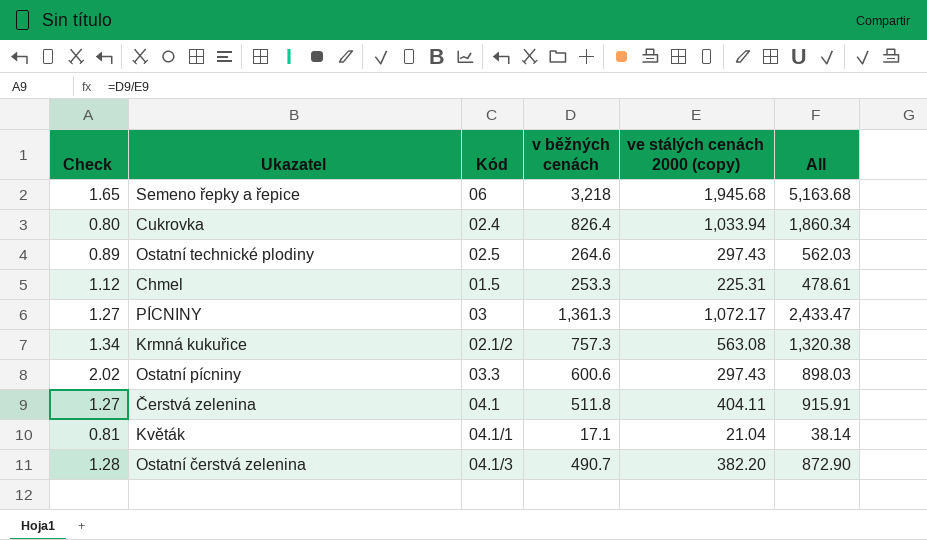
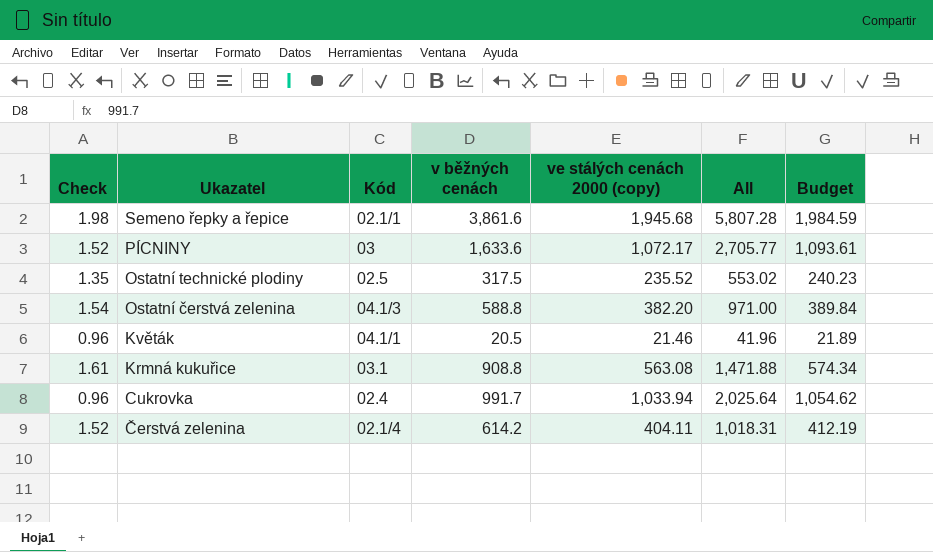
row order: none -> Ukazatel descending
column Budget | formula: none -> [ve stálých cenách 2000 (copy)] * 1.02
row Chmel: 1.12 | 01.5 | 253.3 | 225.31 | 478.61 -> none
row Ostatní pícniny: 2.02 | 03.3 | 600.6 | 297.43 | 898.03 -> none
Semeno řepky a řepice | Check: 1.65 -> 1.98
Semeno řepky a řepice | Kód: 06 -> 02.1/1
Semeno řepky a řepice | v běžných cenách: 3,218 -> 3,861.6
Semeno řepky a řepice | All: 5,163.68 -> 5,807.28
PÍCNINY | Check: 1.27 -> 1.52
PÍCNINY | v běžných cenách: 1,361.3 -> 1,633.6
PÍCNINY | All: 2,433.47 -> 2,705.77
Ostatní technické plodiny | Check: 0.89 -> 1.35
Ostatní technické plodiny | v běžných cenách: 264.6 -> 317.5
Ostatní technické plodiny | ve stálých cenách 2000 (copy): 297.43 -> 235.52
Ostatní technické plodiny | All: 562.03 -> 553.02
Ostatní čerstvá zelenina | Check: 1.28 -> 1.54
Ostatní čerstvá zelenina | v běžných cenách: 490.7 -> 588.8
Ostatní čerstvá zelenina | All: 872.90 -> 971.00
Květák | Check: 0.81 -> 0.96
Květák | v běžných cenách: 17.1 -> 20.5
Květák | ve stálých cenách 2000 (copy): 21.04 -> 21.46
Květák | All: 38.14 -> 41.96
Krmná kukuřice | Check: 1.34 -> 1.61
Krmná kukuřice | Kód: 02.1/2 -> 03.1
Krmná kukuřice | v běžných cenách: 757.3 -> 908.8
Krmná kukuřice | All: 1,320.38 -> 1,471.88
Cukrovka | Check: 0.80 -> 0.96
Cukrovka | v běžných cenách: 826.4 -> 991.7
Cukrovka | All: 1,860.34 -> 2,025.64
Čerstvá zelenina | Check: 1.27 -> 1.52
Čerstvá zelenina | Kód: 04.1 -> 02.1/4
Čerstvá zelenina | v běžných cenách: 511.8 -> 614.2
Čerstvá zelenina | All: 915.91 -> 1,018.31

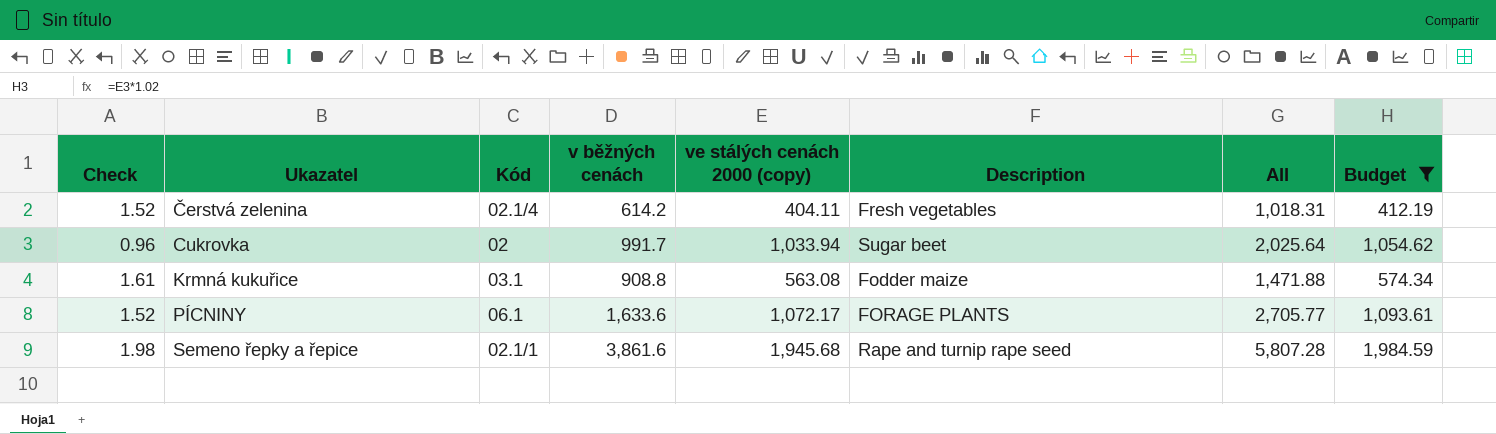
filter: none -> Budget >= 412.19
row order: Ukazatel descending -> Ukazatel ascending
column Description | position: none -> 6
Cukrovka | Kód: 02.4 -> 02
PÍCNINY | Kód: 03 -> 06.1

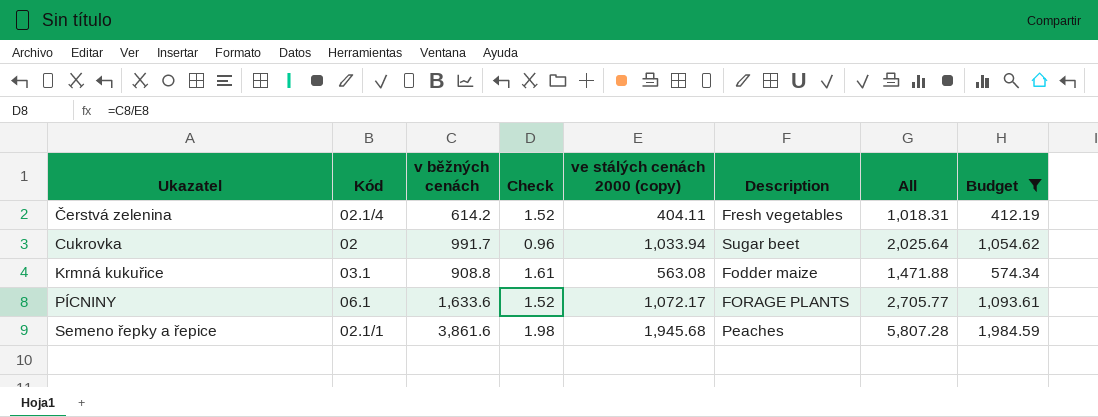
column Check | position: 1 -> 4
Semeno řepky a řepice | Description: Rape and turnip rape seed -> Peaches

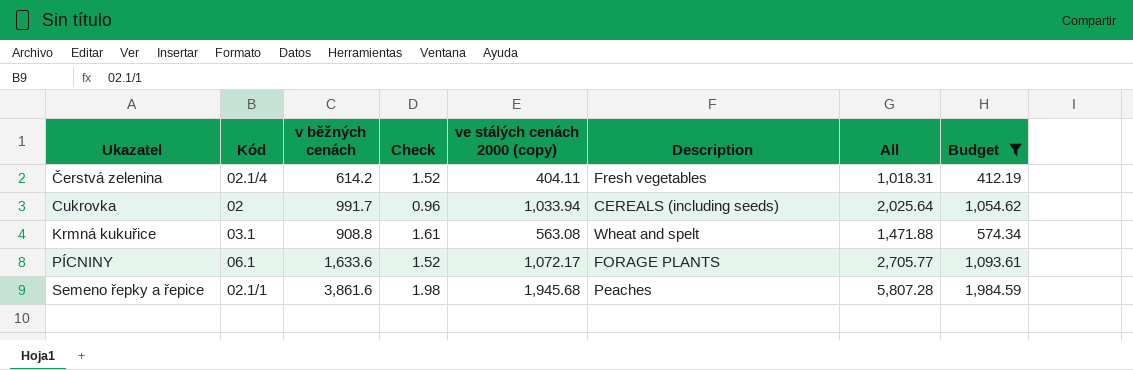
Cukrovka | Description: Sugar beet -> CEREALS (including seeds)
Krmná kukuřice | Description: Fodder maize -> Wheat and spelt

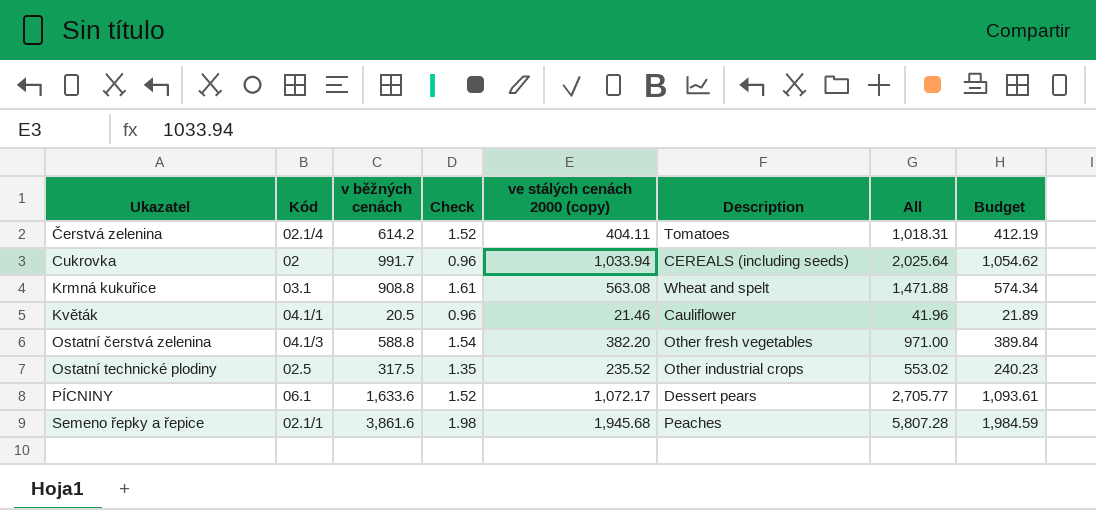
filter: Budget >= 412.19 -> none
Čerstvá zelenina | Description: Fresh vegetables -> Tomatoes
PÍCNINY | Description: FORAGE PLANTS -> Dessert pears

